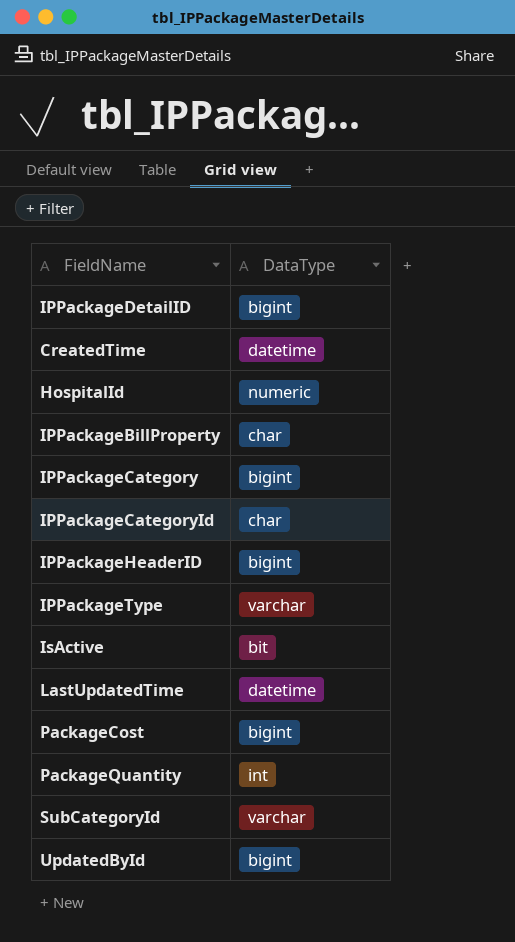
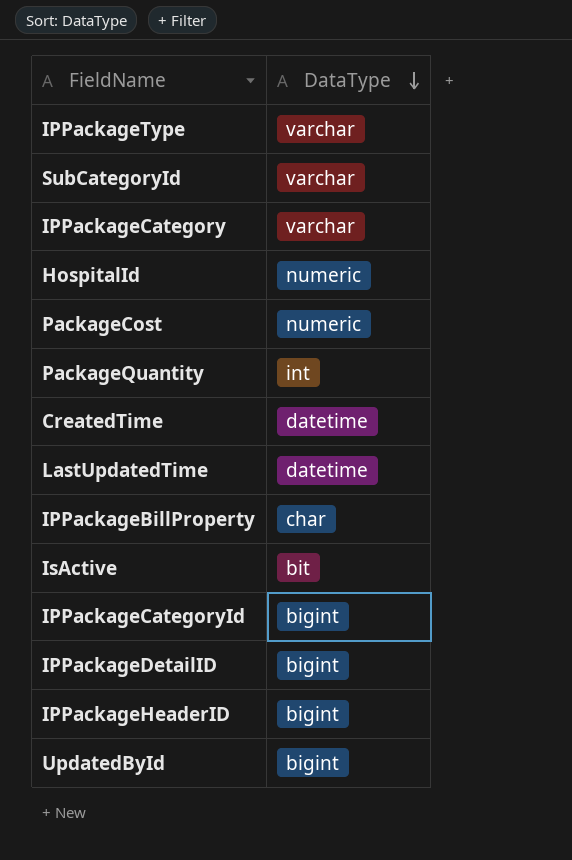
row order: none -> DataType descending
IPPackageCategory | DataType: bigint -> varchar
PackageCost | DataType: bigint -> numeric
IPPackageCategoryId | DataType: char -> bigint

